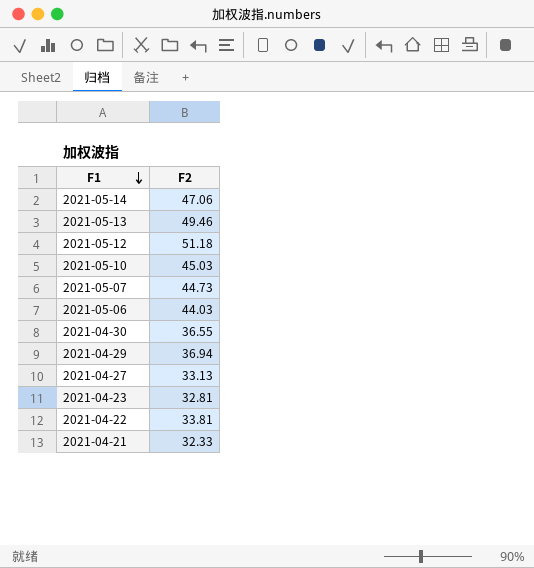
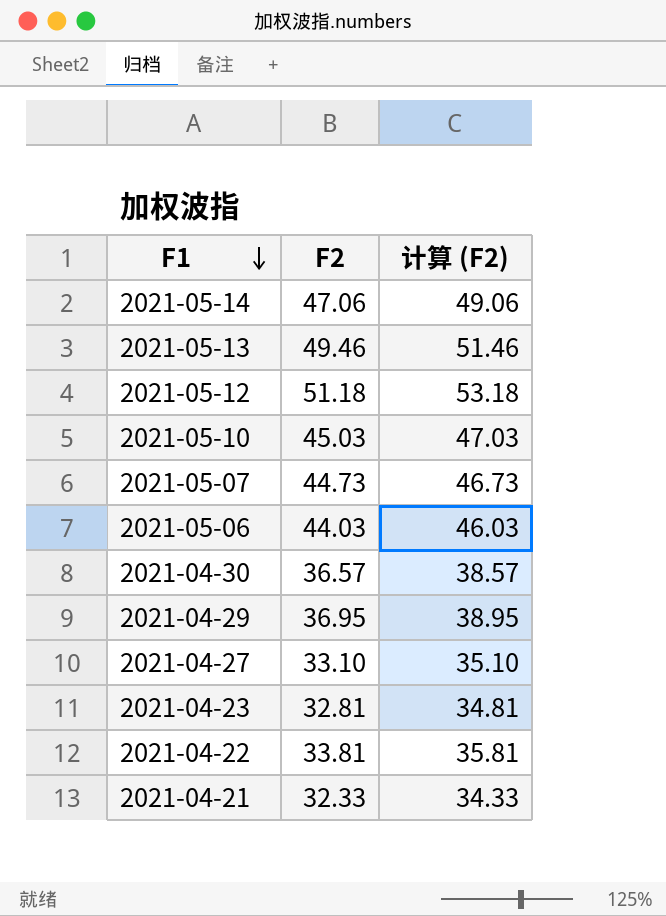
column 计算 (F2) | formula: none -> [F2] + 2
2021-04-30 | F2: 36.55 -> 36.57
2021-04-29 | F2: 36.94 -> 36.95
2021-04-27 | F2: 33.13 -> 33.10

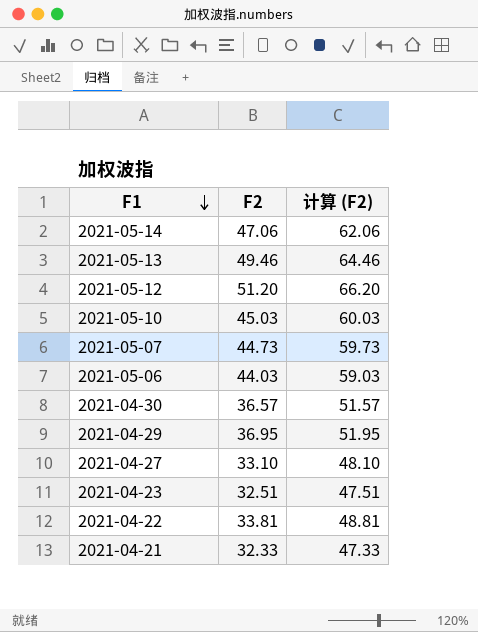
column 计算 (F2) | formula: [F2] + 2 -> [F2] + 15
2021-05-12 | F2: 51.18 -> 51.20
2021-04-23 | F2: 32.81 -> 32.51

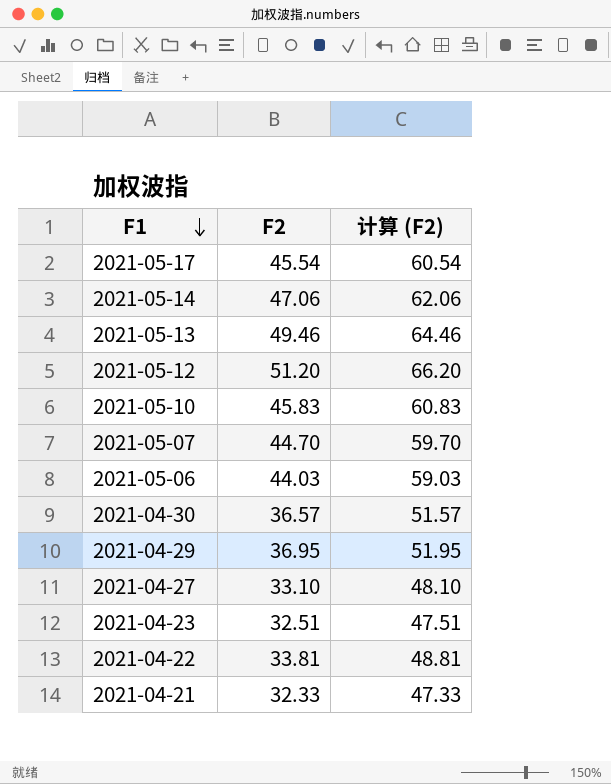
row 2021-05-17: none -> 45.54 | 60.54
2021-05-10 | F2: 45.03 -> 45.83
2021-05-10 | 计算 (F2): 60.03 -> 60.83
2021-05-07 | F2: 44.73 -> 44.70
2021-05-07 | 计算 (F2): 59.73 -> 59.70

